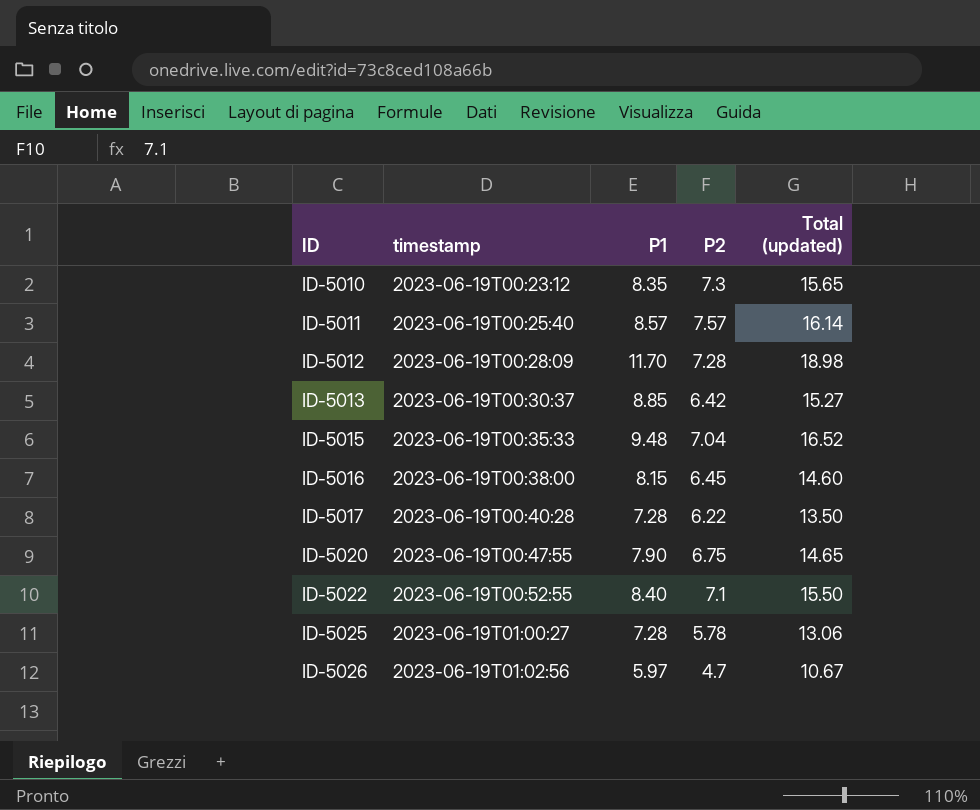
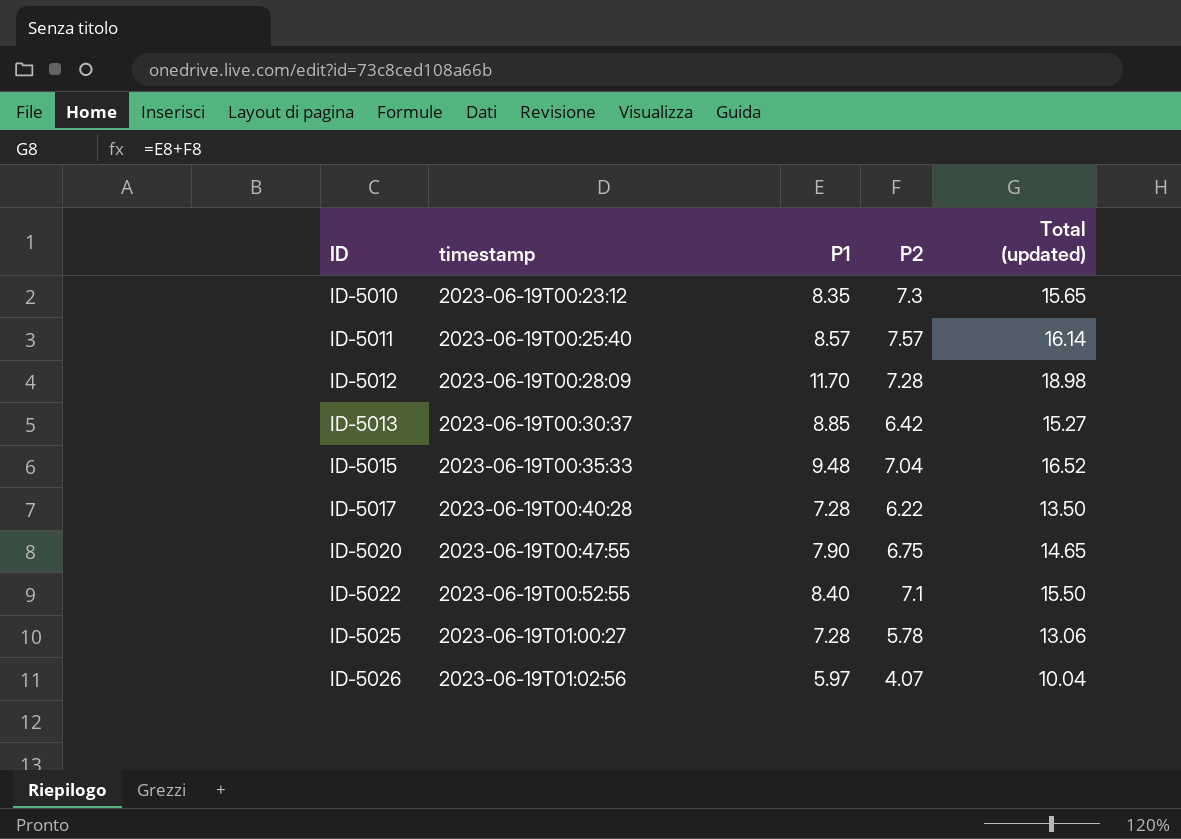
row ID-5016: 2023-06-19T00:38:00 | 8.15 | 6.45 | 14.60 -> none
ID-5026 | P2: 4.7 -> 4.07
ID-5026 | Total (updated): 10.67 -> 10.04

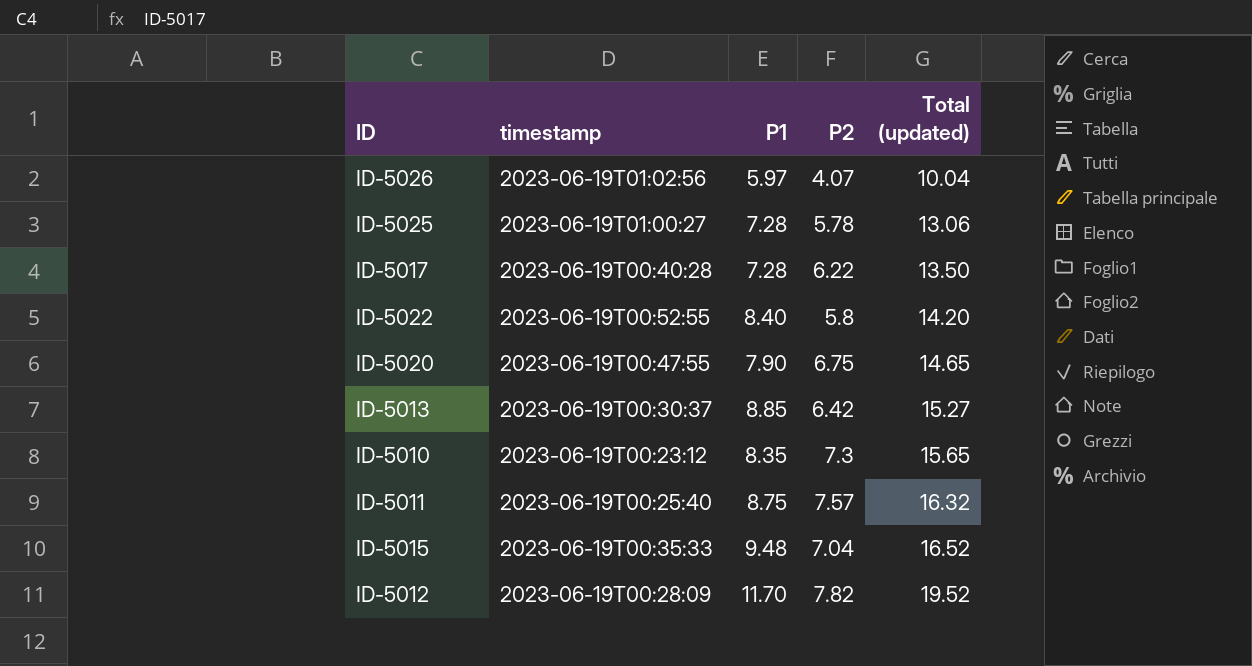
row order: ID ascending -> Total (updated) ascending
ID-5022 | P2: 7.1 -> 5.8
ID-5022 | Total (updated): 15.50 -> 14.20
ID-5011 | P1: 8.57 -> 8.75
ID-5011 | Total (updated): 16.14 -> 16.32
ID-5012 | P2: 7.28 -> 7.82
ID-5012 | Total (updated): 18.98 -> 19.52

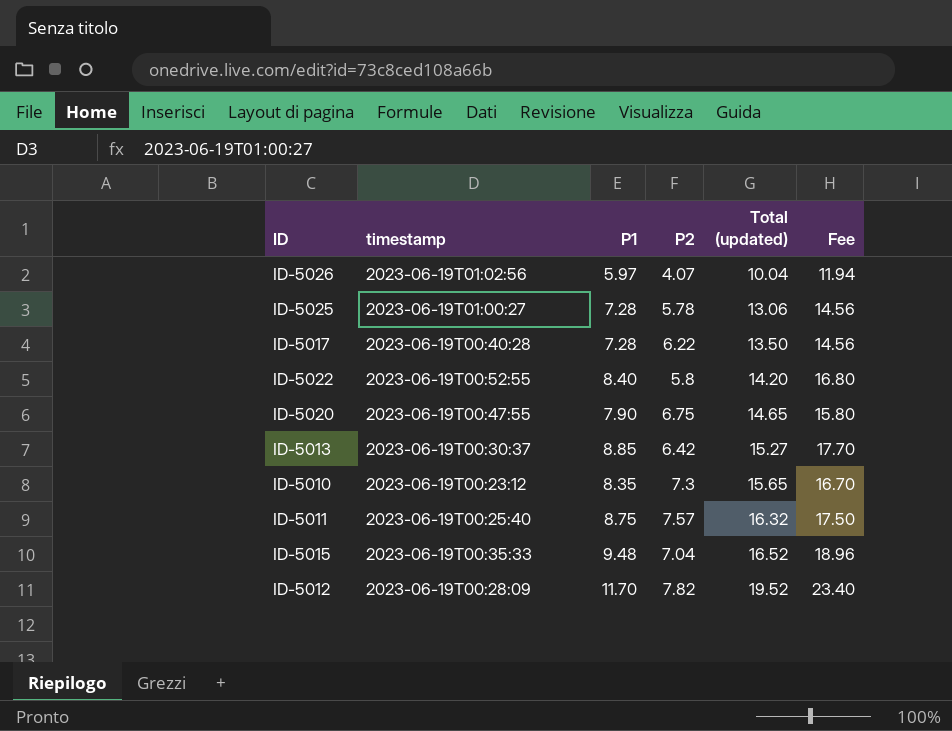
column Fee | formula: none -> [P1] * 2

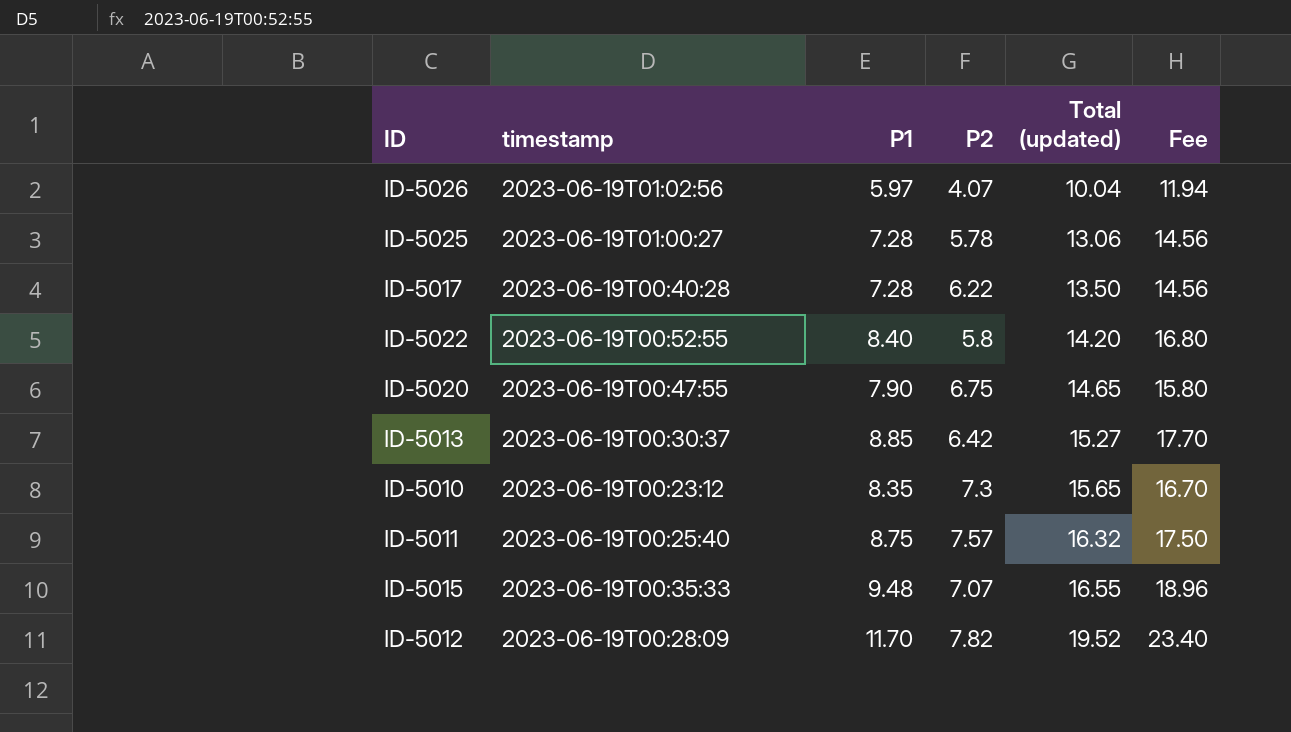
ID-5015 | P2: 7.04 -> 7.07
ID-5015 | Total (updated): 16.52 -> 16.55

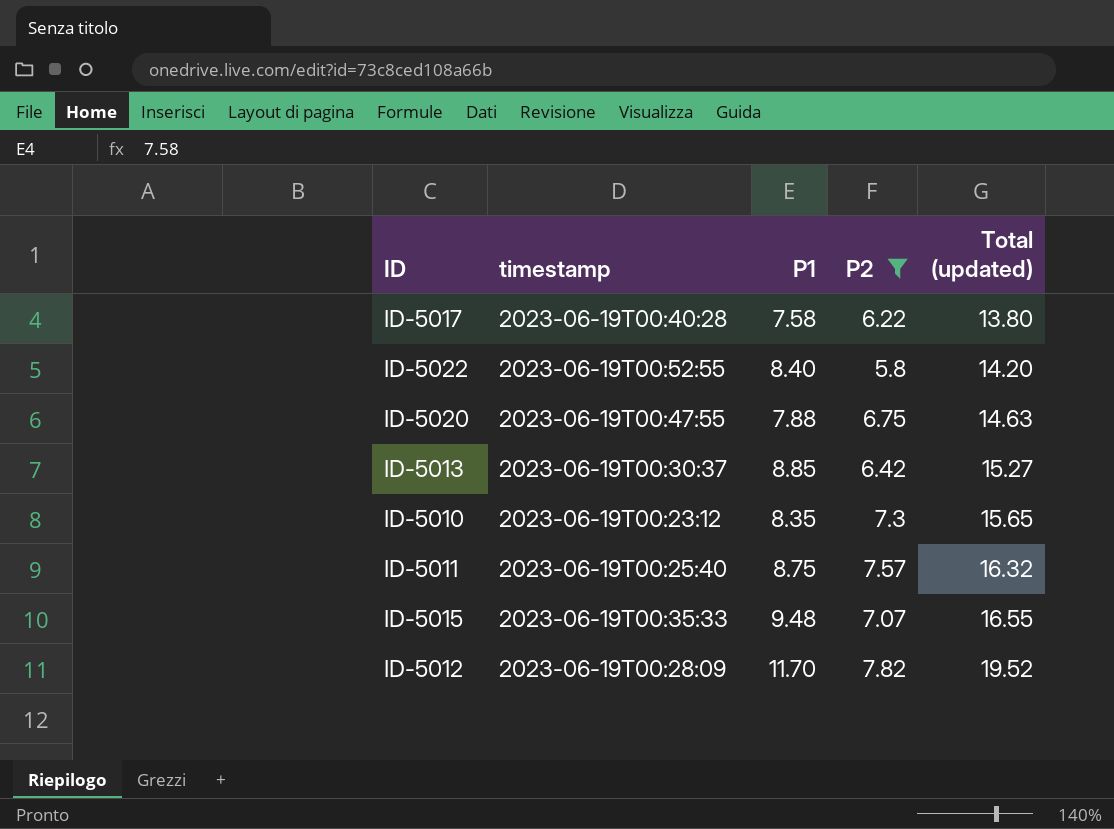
filter: none -> P2 >= 5.8
column Fee | formula: [P1] * 2 -> none
ID-5017 | P1: 7.28 -> 7.58
ID-5017 | Total (updated): 13.50 -> 13.80
ID-5020 | P1: 7.90 -> 7.88
ID-5020 | Total (updated): 14.65 -> 14.63

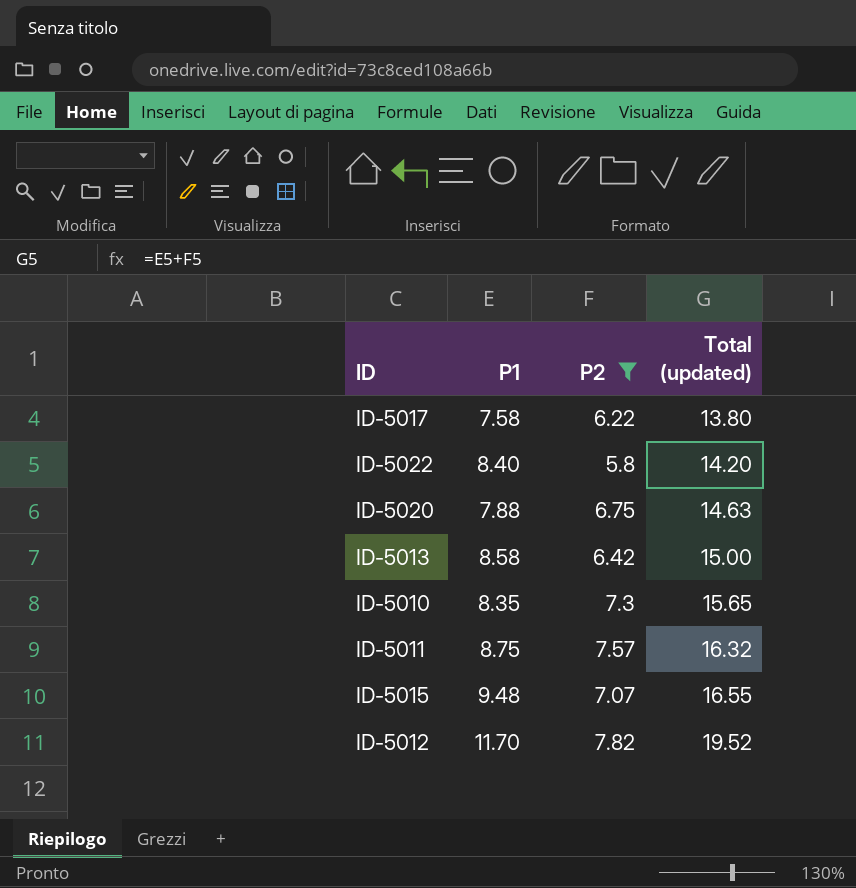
column timestamp | position: 2 -> none
ID-5013 | P1: 8.85 -> 8.58
ID-5013 | Total (updated): 15.27 -> 15.00

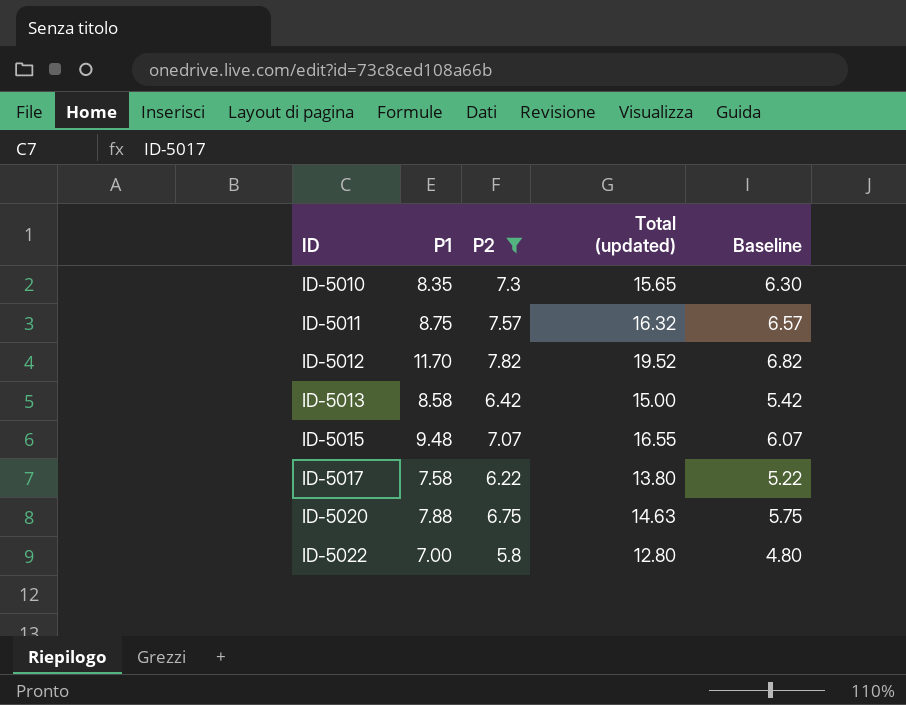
row order: Total (updated) ascending -> ID ascending
column Baseline | formula: none -> [P2] - 1
ID-5022 | P1: 8.40 -> 7.00
ID-5022 | Total (updated): 14.20 -> 12.80

